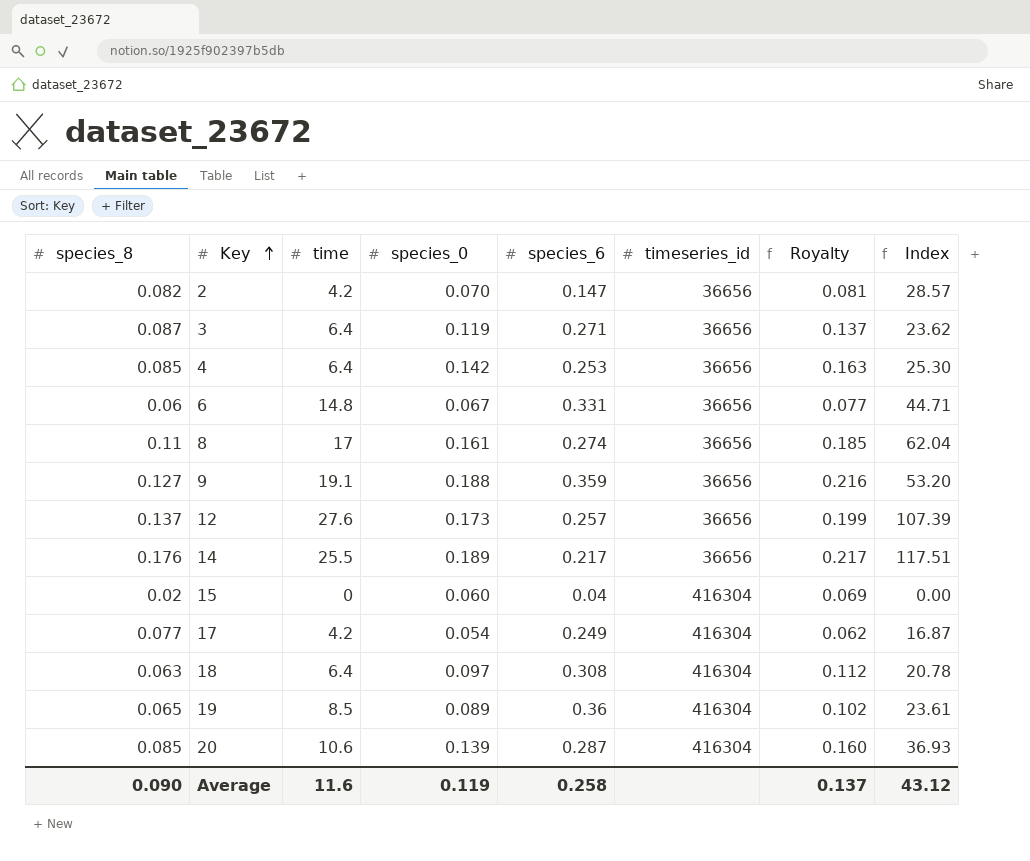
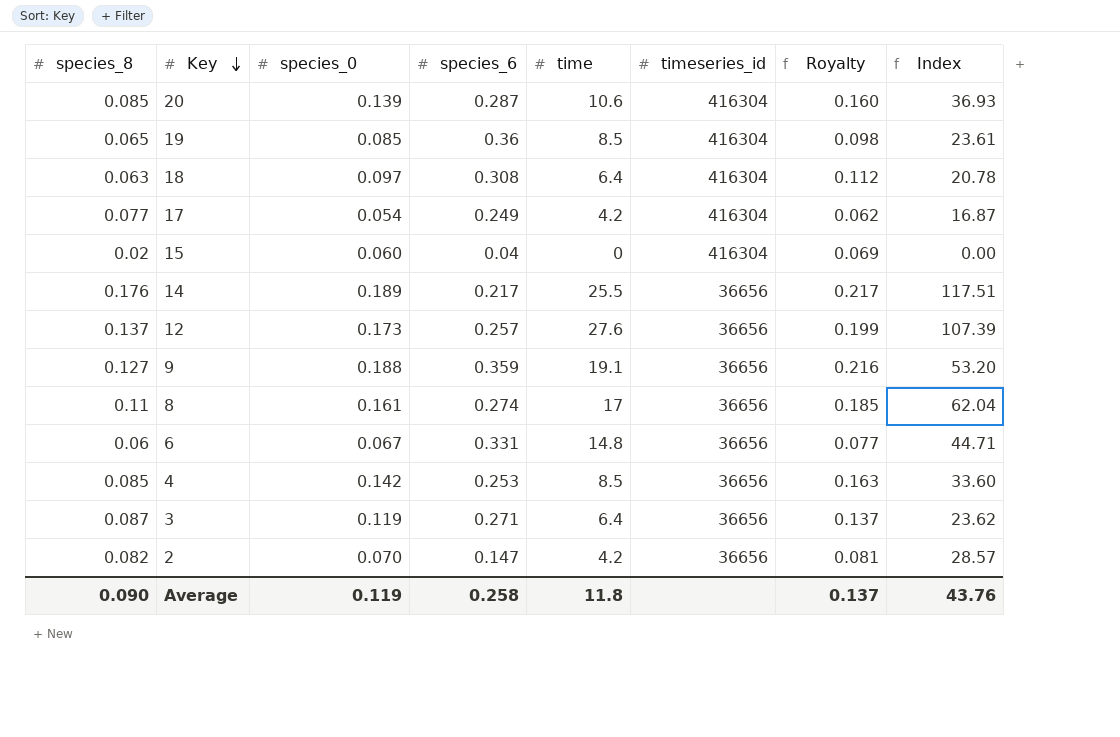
row order: Key ascending -> Key descending
column time | position: 3 -> 5
19 | species_0: 0.089 -> 0.085
19 | Royalty: 0.102 -> 0.098
4 | time: 6.4 -> 8.5
4 | Index: 25.30 -> 33.60
Average | time: 11.6 -> 11.8
Average | Index: 43.12 -> 43.76

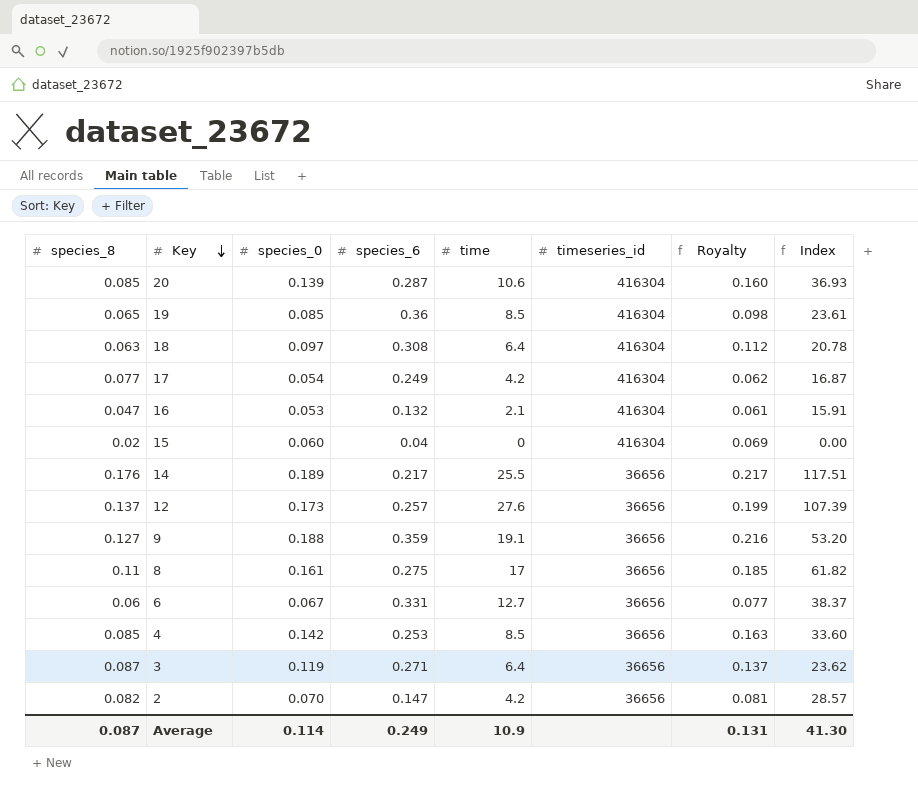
row 16: none -> 0.047 | 0.053 | 0.132 | 2.1 | 416304 | 0.061 | 15.91
8 | species_6: 0.274 -> 0.275
8 | Index: 62.04 -> 61.82
6 | time: 14.8 -> 12.7
6 | Index: 44.71 -> 38.37
Average | species_8: 0.090 -> 0.087
Average | species_0: 0.119 -> 0.114
Average | species_6: 0.258 -> 0.249
Average | time: 11.8 -> 10.9
Average | Royalty: 0.137 -> 0.131
Average | Index: 43.76 -> 41.30

